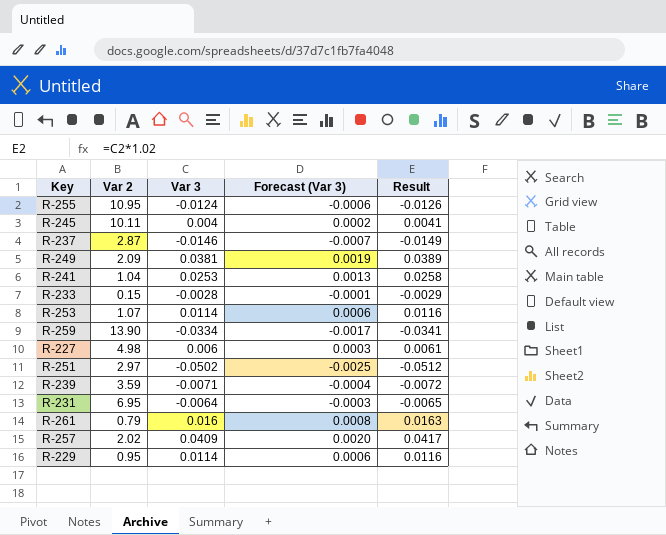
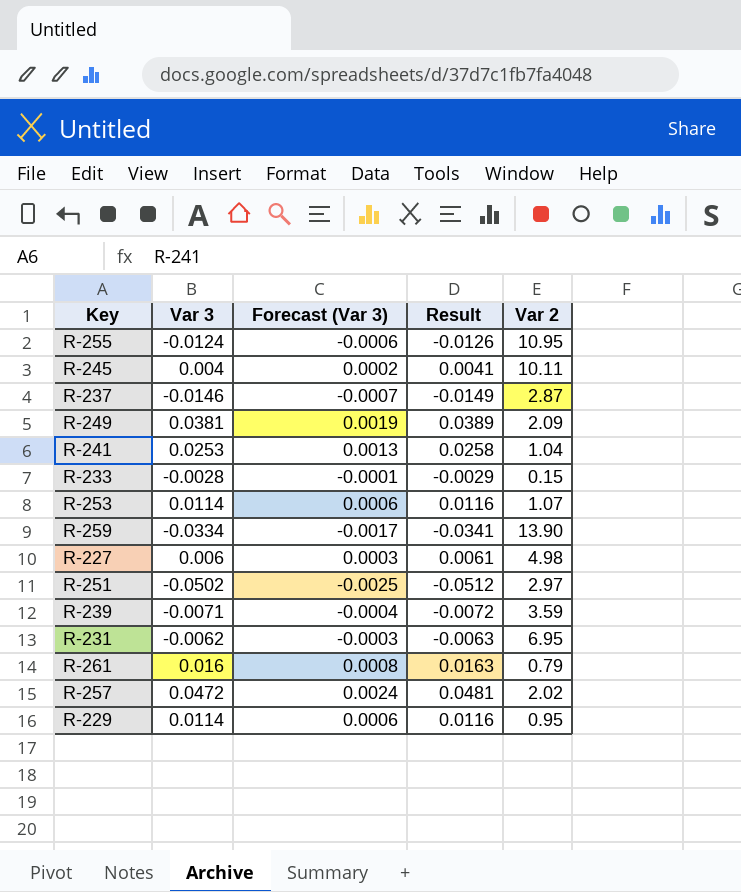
column Var 2 | position: 2 -> 5
R-231 | Var 3: -0.0064 -> -0.0062
R-231 | Result: -0.0065 -> -0.0063
R-257 | Var 3: 0.0409 -> 0.0472
R-257 | Forecast (Var 3): 0.0020 -> 0.0024
R-257 | Result: 0.0417 -> 0.0481

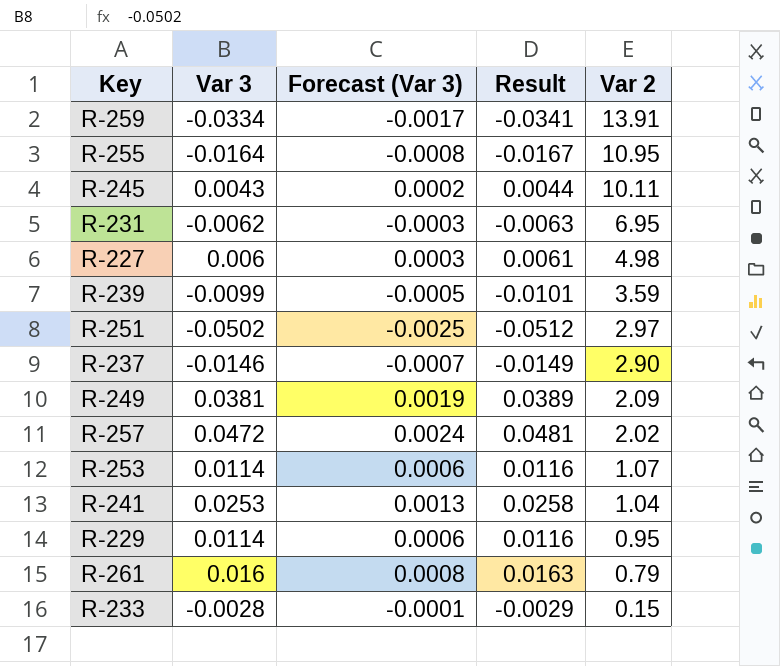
row order: none -> Var 2 descending
R-259 | Var 2: 13.90 -> 13.91
R-255 | Var 3: -0.0124 -> -0.0164
R-255 | Forecast (Var 3): -0.0006 -> -0.0008
R-255 | Result: -0.0126 -> -0.0167
R-245 | Var 3: 0.004 -> 0.0043
R-245 | Result: 0.0041 -> 0.0044
R-239 | Var 3: -0.0071 -> -0.0099
R-239 | Forecast (Var 3): -0.0004 -> -0.0005
R-239 | Result: -0.0072 -> -0.0101
R-237 | Var 2: 2.87 -> 2.90

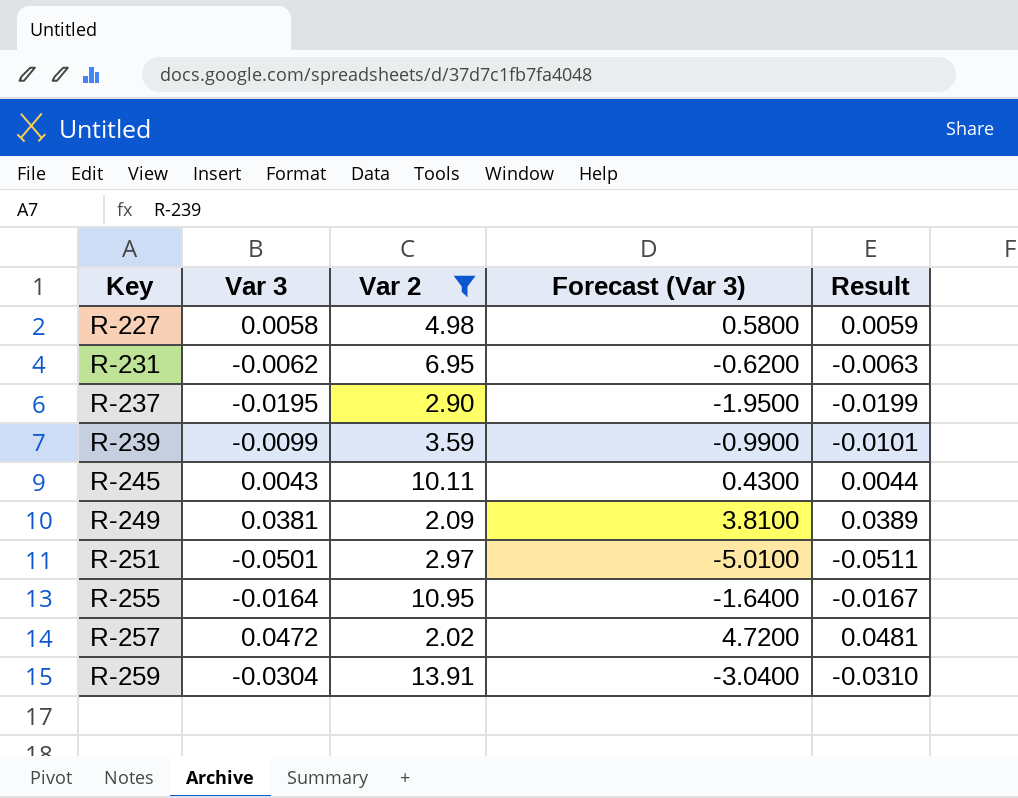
filter: none -> Var 2 >= 2.02
row order: Var 2 descending -> Key ascending
column Var 2 | position: 5 -> 3
column Forecast (Var 3) | formula: [Var 3] * 0.05 -> [Var 3] * 100
R-227 | Var 3: 0.006 -> 0.0058
R-227 | Result: 0.0061 -> 0.0059
R-237 | Var 3: -0.0146 -> -0.0195
R-237 | Result: -0.0149 -> -0.0199
R-251 | Var 3: -0.0502 -> -0.0501
R-251 | Result: -0.0512 -> -0.0511
R-259 | Var 3: -0.0334 -> -0.0304
R-259 | Result: -0.0341 -> -0.0310

